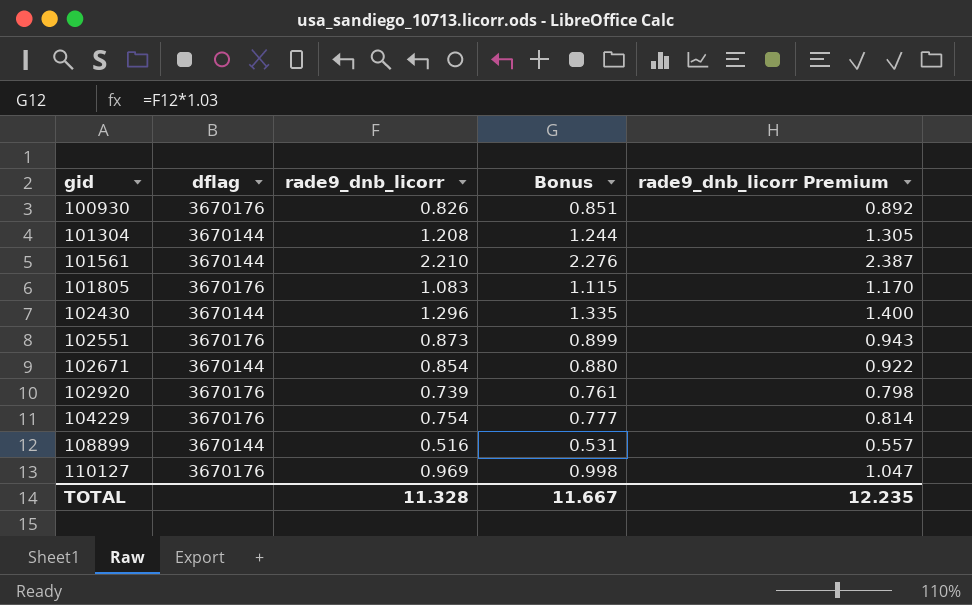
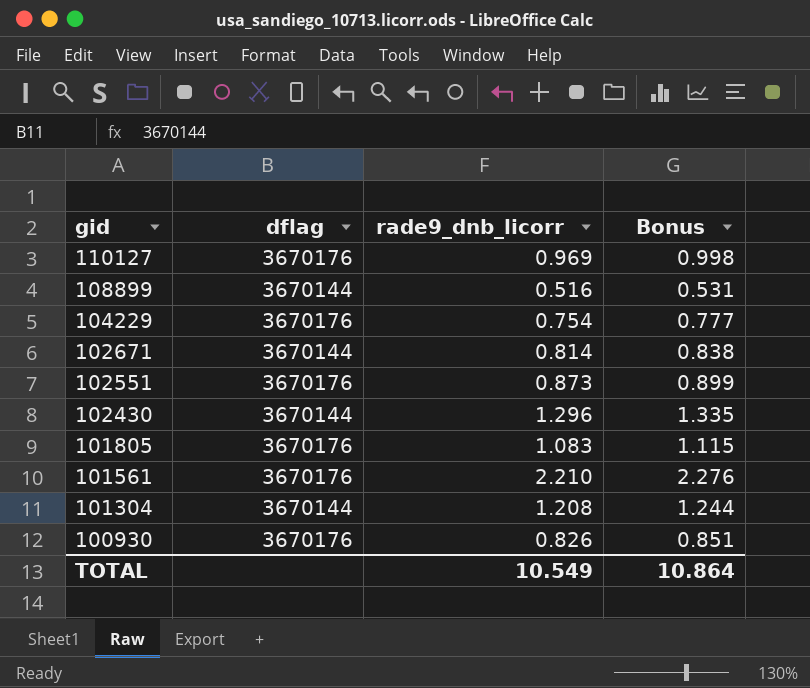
row order: gid ascending -> gid descending
column rade9_dnb_licorr Premium | formula: [rade9_dnb_licorr] * 1.08 -> none
row 102920: 3670176 | 0.739 | 0.761 | 0.798 -> none
102671 | rade9_dnb_licorr: 0.854 -> 0.814
102671 | Bonus: 0.880 -> 0.838
101561 | dflag: 3670144 -> 3670176
TOTAL | rade9_dnb_licorr: 11.328 -> 10.549
TOTAL | Bonus: 11.667 -> 10.864

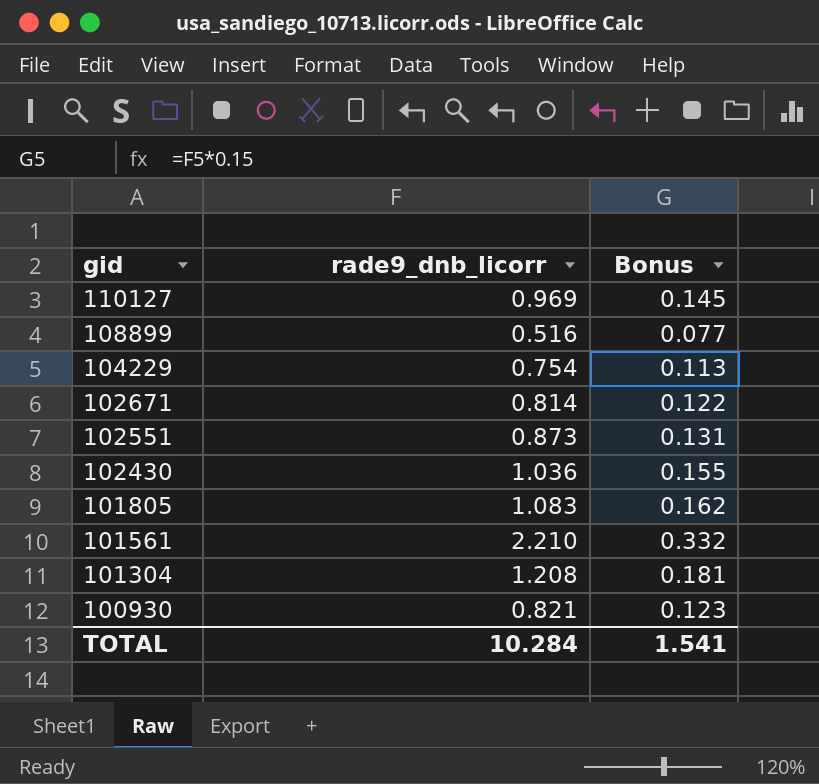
column dflag | position: 2 -> none
column Bonus | formula: [rade9_dnb_licorr] * 1.03 -> [rade9_dnb_licorr] * 0.15
102430 | rade9_dnb_licorr: 1.296 -> 1.036
100930 | rade9_dnb_licorr: 0.826 -> 0.821
TOTAL | rade9_dnb_licorr: 10.549 -> 10.284
TOTAL | Bonus: 10.864 -> 1.541

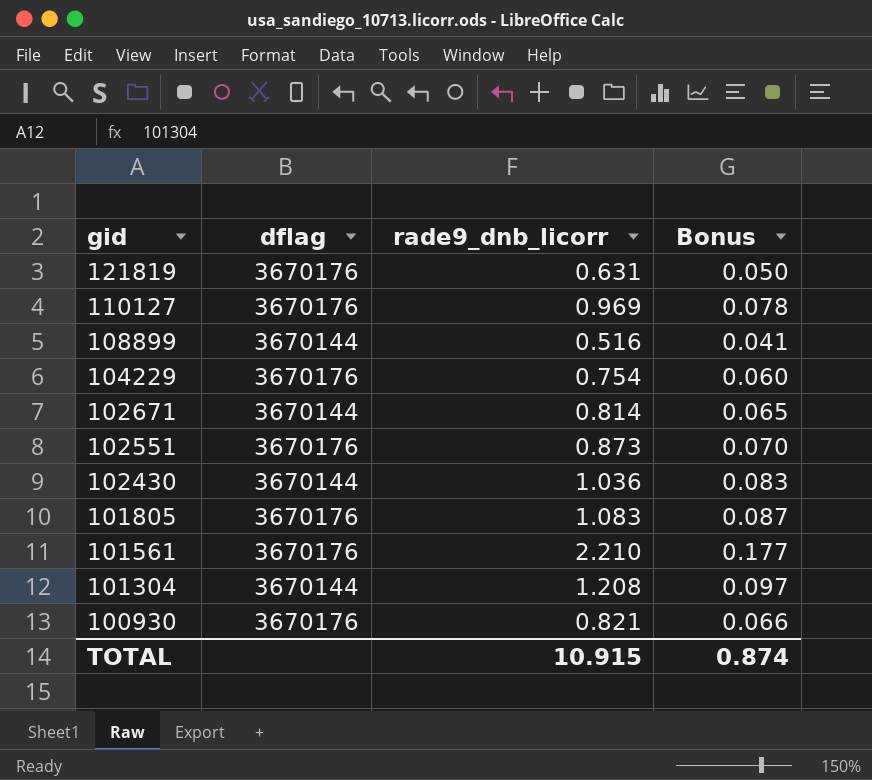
column dflag | position: none -> 2
column Bonus | formula: [rade9_dnb_licorr] * 0.15 -> [rade9_dnb_licorr] * 0.08
row 121819: none -> 3670176 | 0.631 | 0.050
TOTAL | rade9_dnb_licorr: 10.284 -> 10.915
TOTAL | Bonus: 1.541 -> 0.874

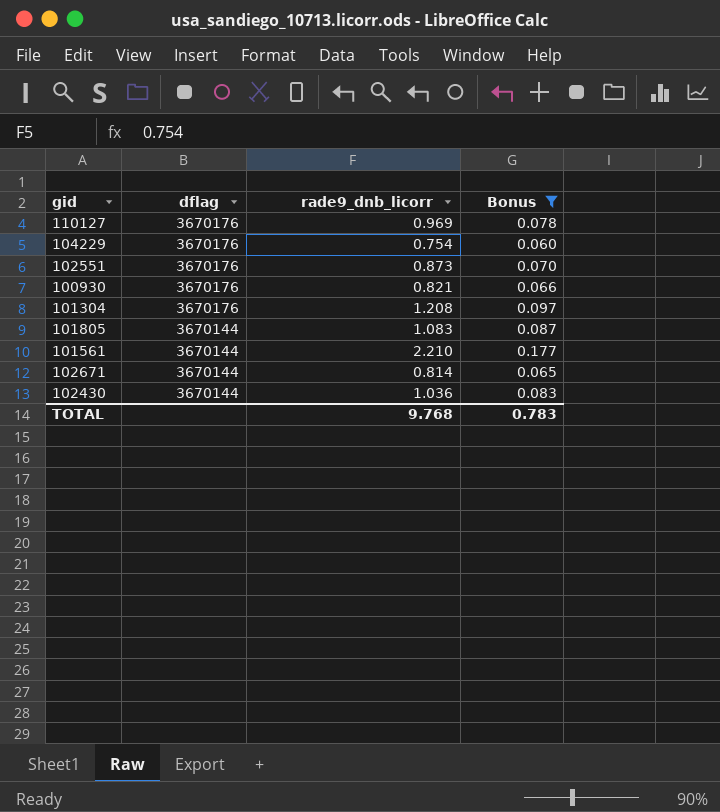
filter: none -> Bonus >= 0.060
row order: gid descending -> dflag descending
101304 | dflag: 3670144 -> 3670176
101805 | dflag: 3670176 -> 3670144
101561 | dflag: 3670176 -> 3670144
TOTAL | rade9_dnb_licorr: 10.915 -> 9.768
TOTAL | Bonus: 0.874 -> 0.783

